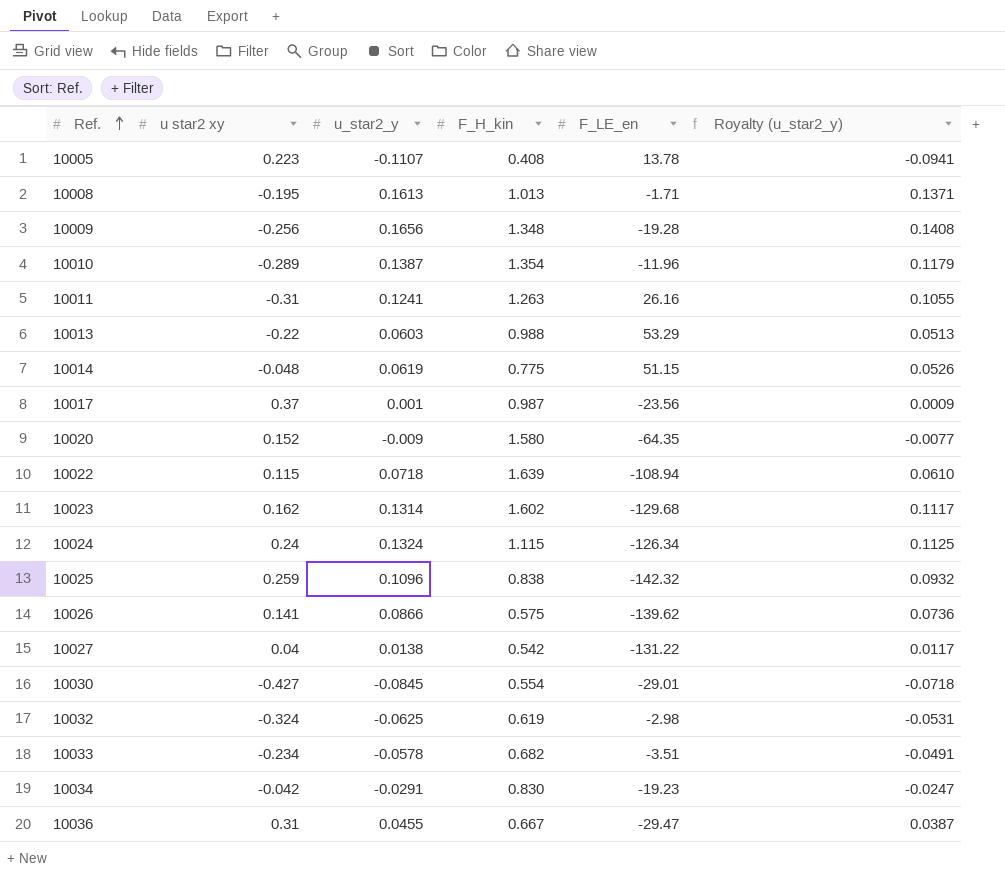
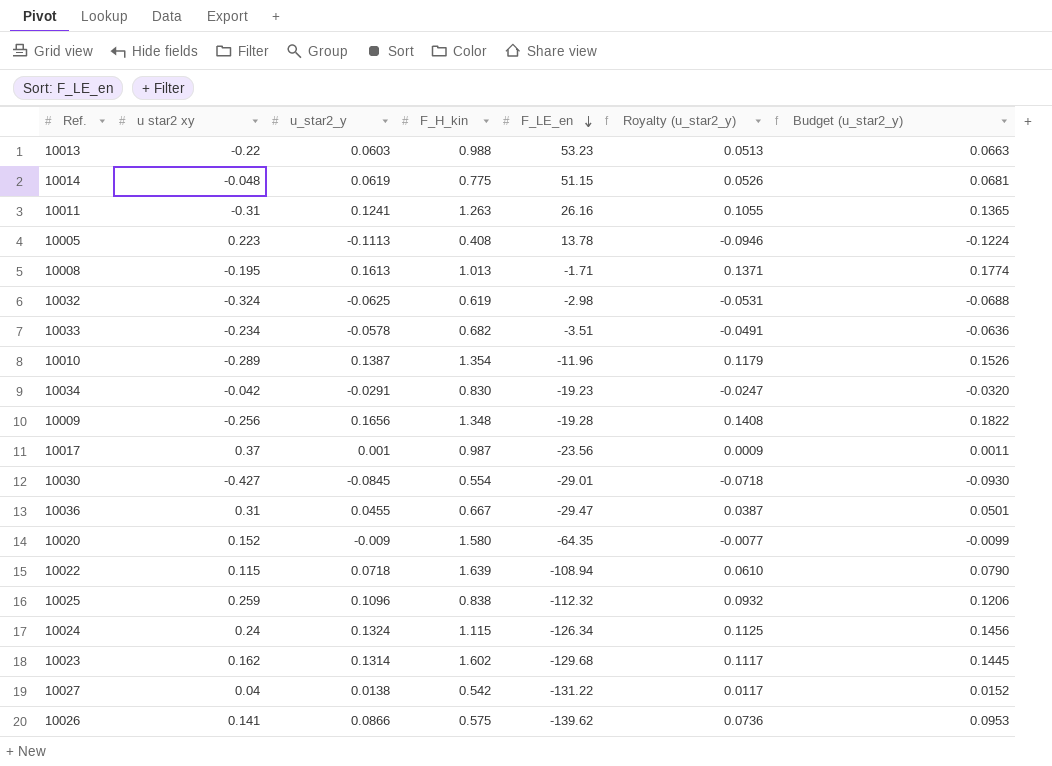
row order: Ref. ascending -> F_LE_en descending
column Budget (u_star2_y) | formula: none -> [u_star2_y] * 1.1
10013 | F_LE_en: 53.29 -> 53.23
10005 | u_star2_y: -0.1107 -> -0.1113
10005 | Royalty (u_star2_y): -0.0941 -> -0.0946
10025 | F_LE_en: -142.32 -> -112.32

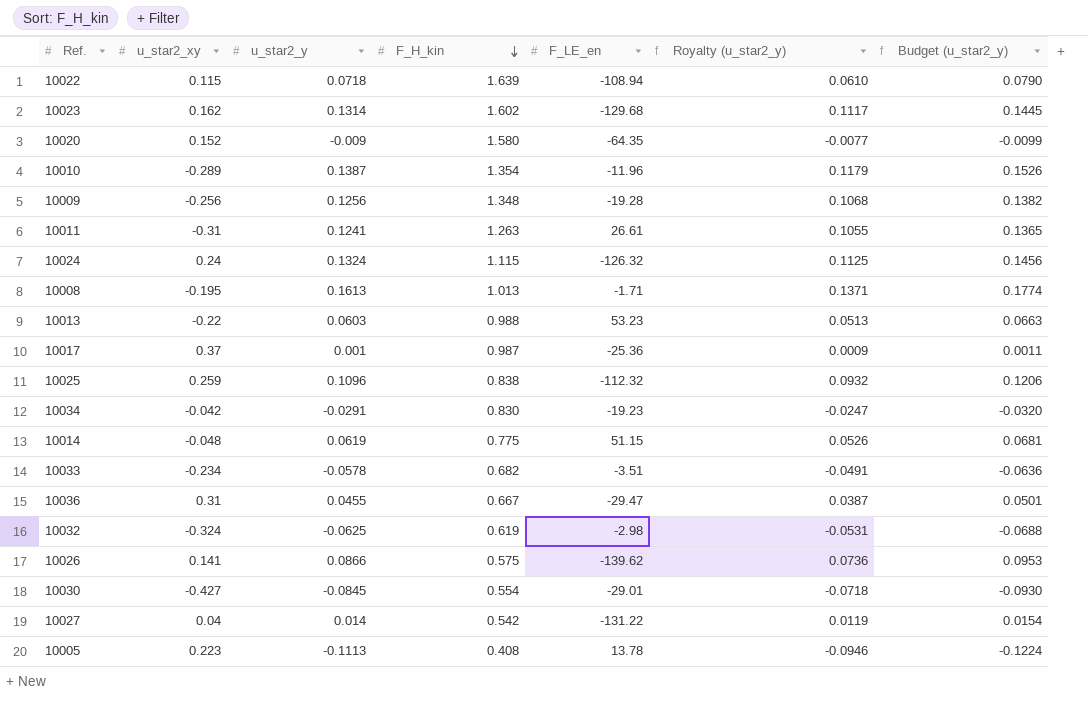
row order: F_LE_en descending -> F_H_kin descending
column name: u star2 xy -> u_star2_xy
10009 | u_star2_y: 0.1656 -> 0.1256
10009 | Royalty (u_star2_y): 0.1408 -> 0.1068
10009 | Budget (u_star2_y): 0.1822 -> 0.1382
10011 | F_LE_en: 26.16 -> 26.61
10024 | F_LE_en: -126.34 -> -126.32
10017 | F_LE_en: -23.56 -> -25.36
10027 | u_star2_y: 0.0138 -> 0.014
10027 | Royalty (u_star2_y): 0.0117 -> 0.0119
10027 | Budget (u_star2_y): 0.0152 -> 0.0154

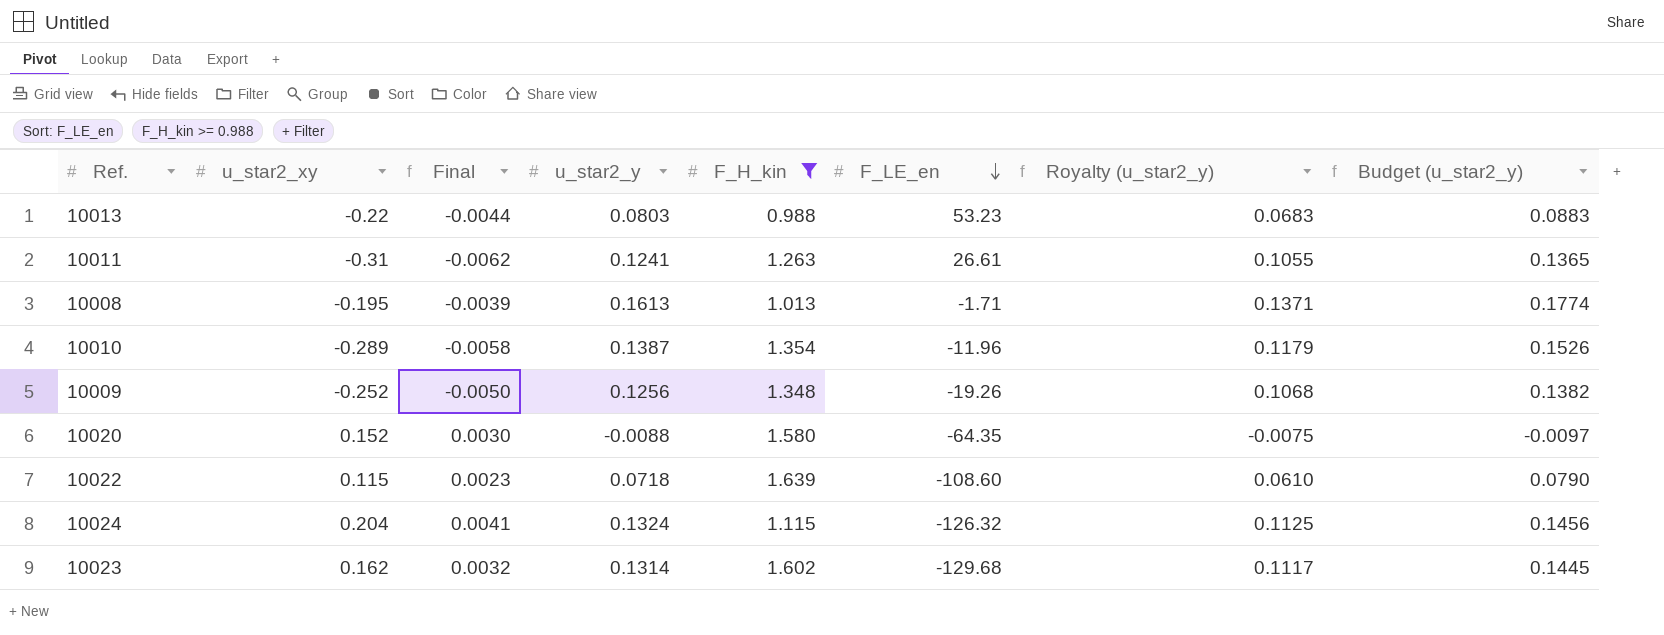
filter: none -> F_H_kin >= 0.988
row order: F_H_kin descending -> F_LE_en descending
column Final | formula: none -> [u_star2_xy] * 0.02
10013 | u_star2_y: 0.0603 -> 0.0803
10013 | Royalty (u_star2_y): 0.0513 -> 0.0683
10013 | Budget (u_star2_y): 0.0663 -> 0.0883
10009 | u_star2_xy: -0.256 -> -0.252
10009 | F_LE_en: -19.28 -> -19.26
10020 | u_star2_y: -0.009 -> -0.0088
10020 | Royalty (u_star2_y): -0.0077 -> -0.0075
10020 | Budget (u_star2_y): -0.0099 -> -0.0097
10022 | F_LE_en: -108.94 -> -108.60
10024 | u_star2_xy: 0.24 -> 0.204

